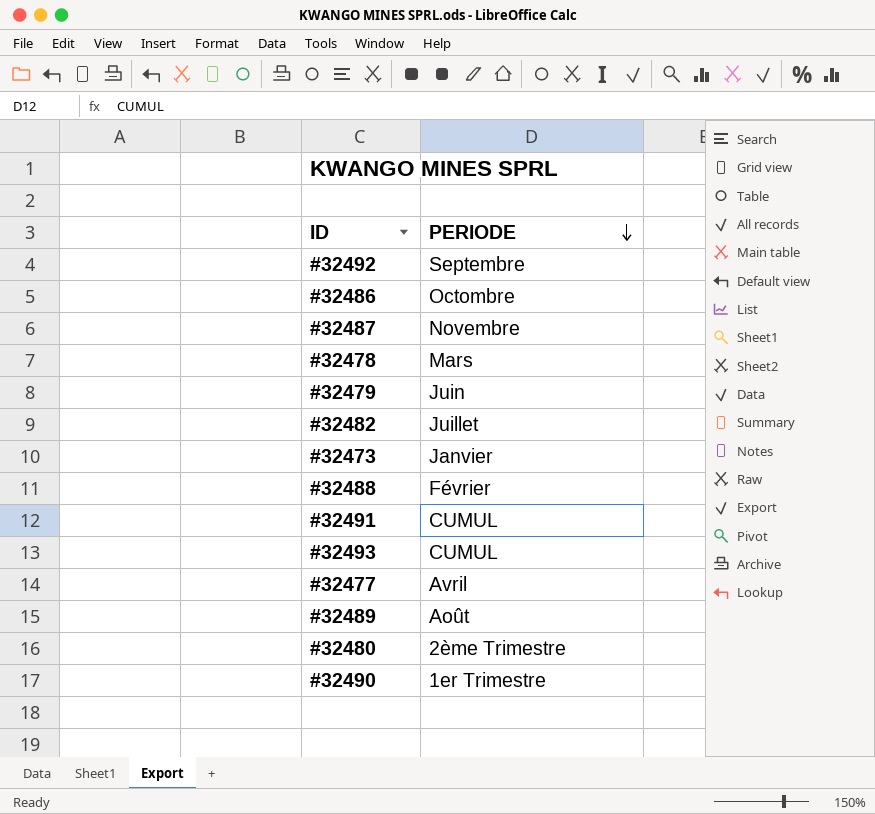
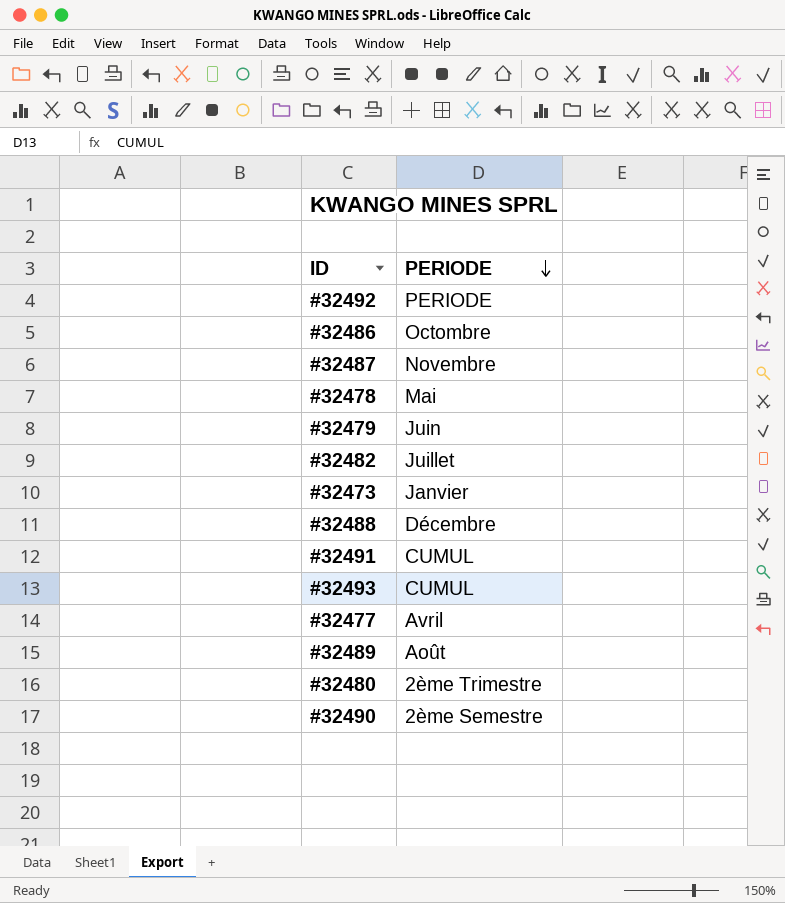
#32492 | PERIODE: Septembre -> PERIODE
#32478 | PERIODE: Mars -> Mai
#32488 | PERIODE: Février -> Décembre
#32490 | PERIODE: 1er Trimestre -> 2ème Semestre

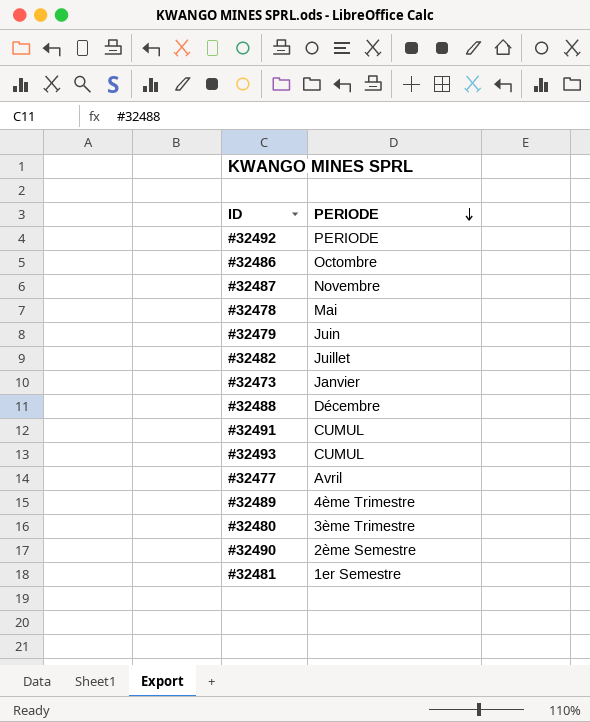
#32489 | PERIODE: Août -> 4ème Trimestre
#32480 | PERIODE: 2ème Trimestre -> 3ème Trimestre
row #32481: none -> 1er Semestre

